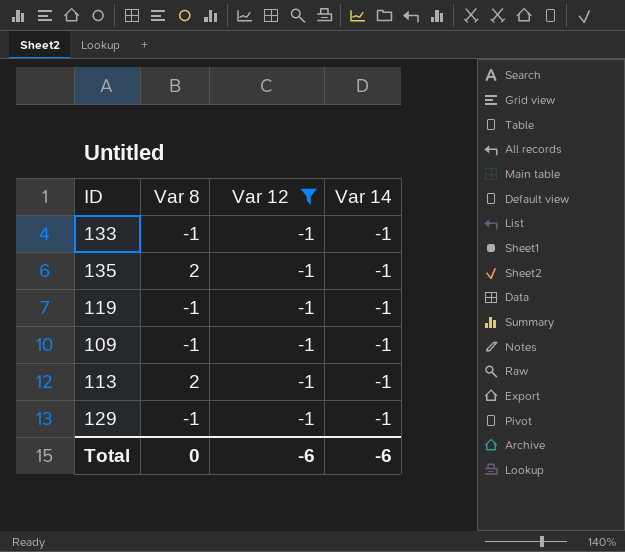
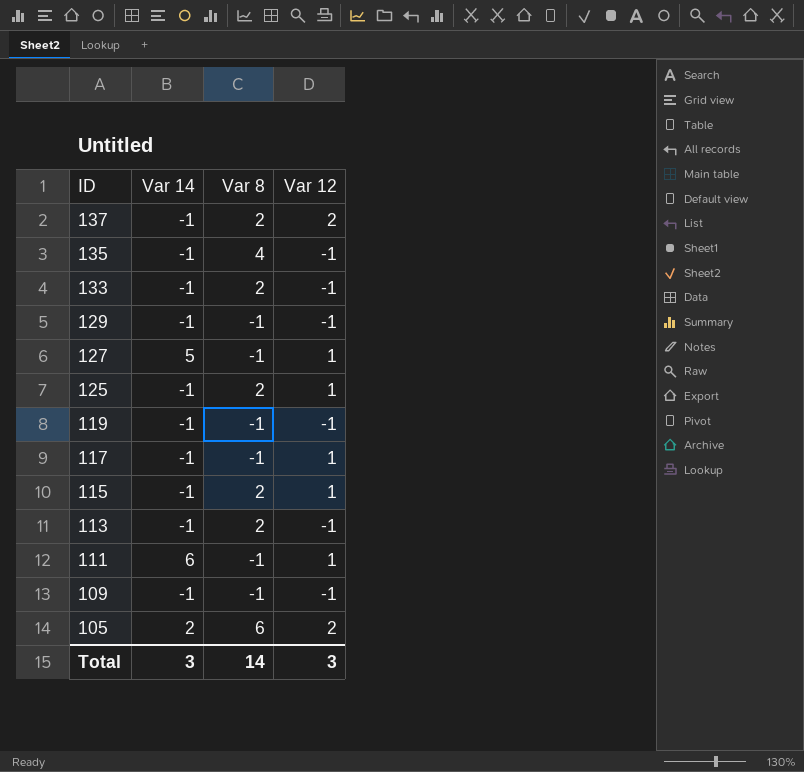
filter: Var 12 = -1 -> none
row order: none -> ID descending
column Var 14 | position: 4 -> 2
135 | Var 8: 2 -> 4
133 | Var 8: -1 -> 2
Total | Var 14: -6 -> 3
Total | Var 8: 0 -> 14
Total | Var 12: -6 -> 3

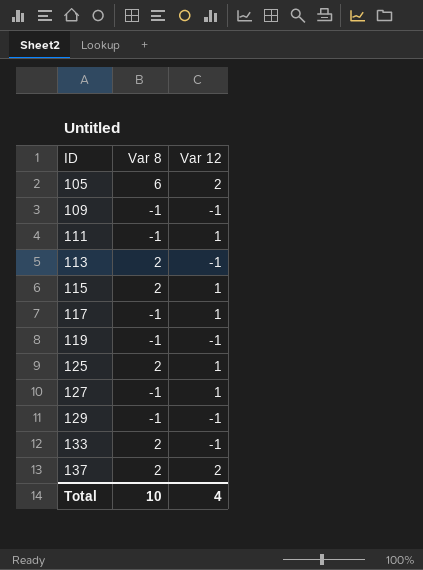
row order: ID descending -> ID ascending
column Var 14 | position: 2 -> none
row 135: -1 | 4 | -1 -> none
Total | Var 8: 14 -> 10
Total | Var 12: 3 -> 4

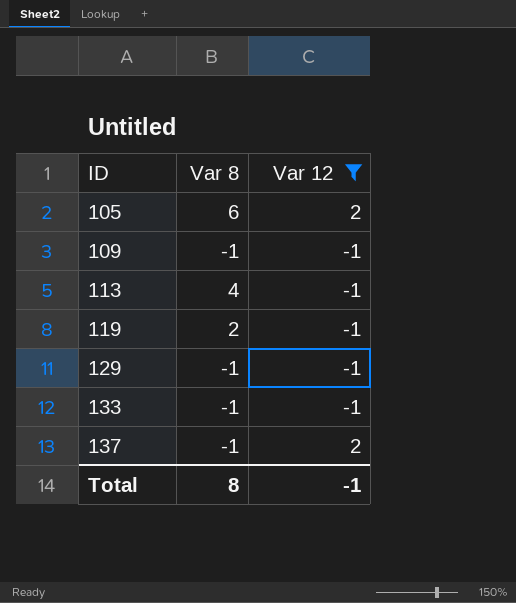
filter: none -> Var 12 != 1
113 | Var 8: 2 -> 4
119 | Var 8: -1 -> 2
133 | Var 8: 2 -> -1
137 | Var 8: 2 -> -1
Total | Var 8: 10 -> 8
Total | Var 12: 4 -> -1

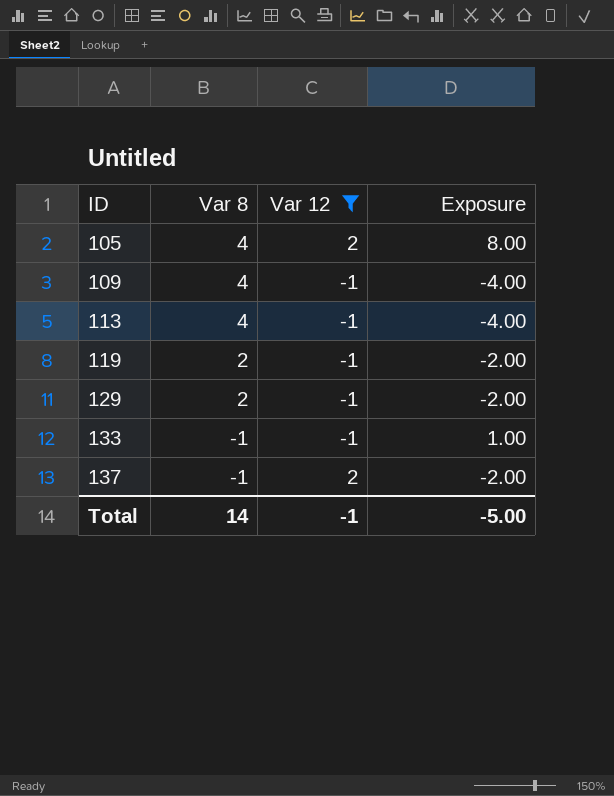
column Exposure | formula: none -> [Var 8] * [Var 12]
105 | Var 8: 6 -> 4
109 | Var 8: -1 -> 4
129 | Var 8: -1 -> 2
Total | Var 8: 8 -> 14

